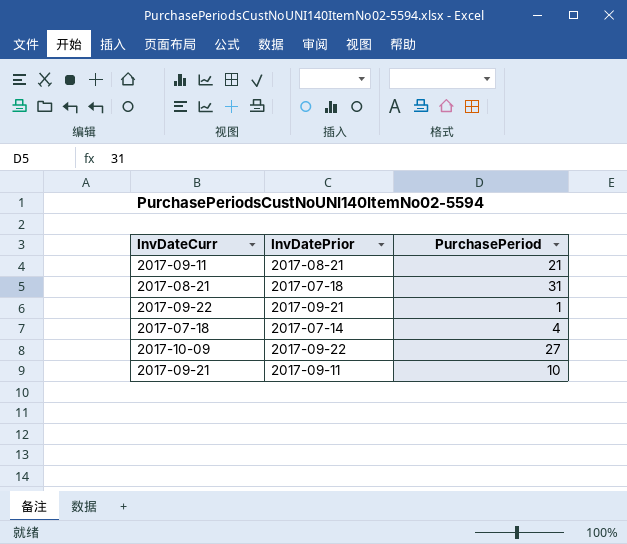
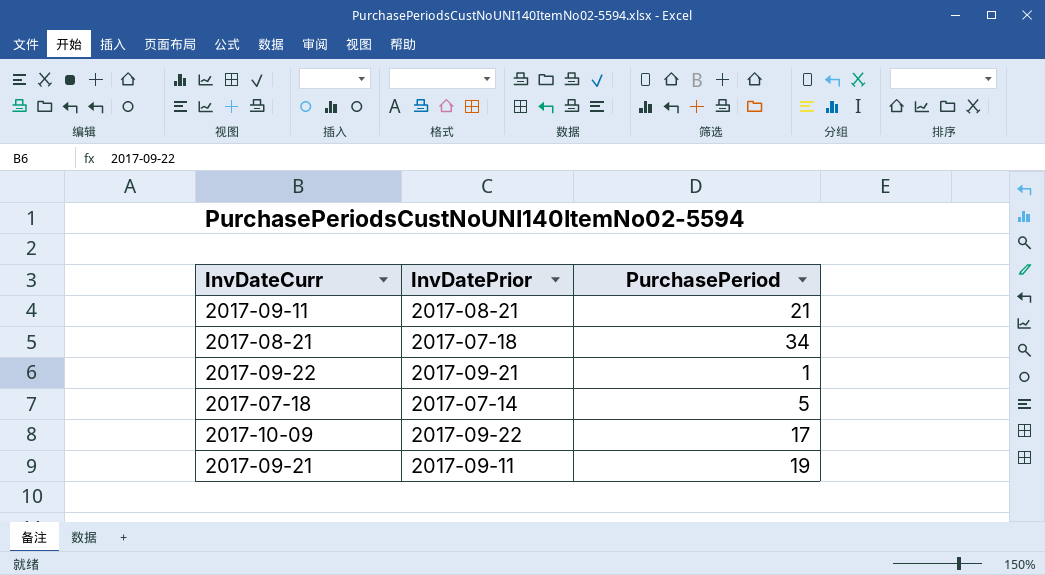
2017-08-21 | PurchasePeriod: 31 -> 34
2017-07-18 | PurchasePeriod: 4 -> 5
2017-10-09 | PurchasePeriod: 27 -> 17
2017-09-21 | PurchasePeriod: 10 -> 19

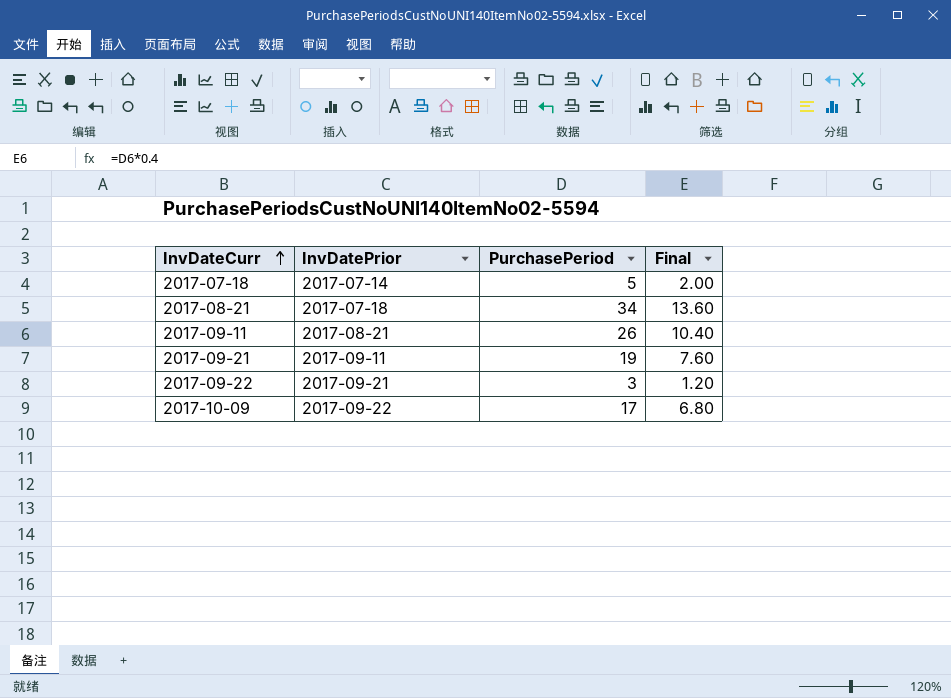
row order: none -> InvDateCurr ascending
column Final | formula: none -> [PurchasePeriod] * 0.4
2017-09-11 | PurchasePeriod: 21 -> 26
2017-09-22 | PurchasePeriod: 1 -> 3

